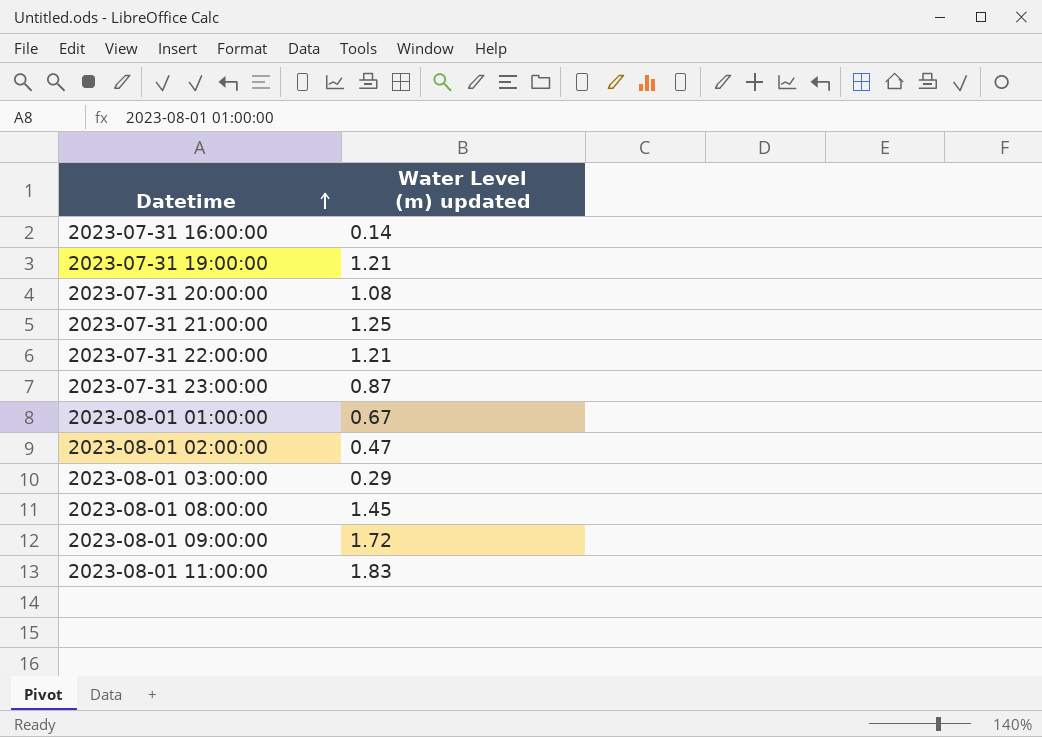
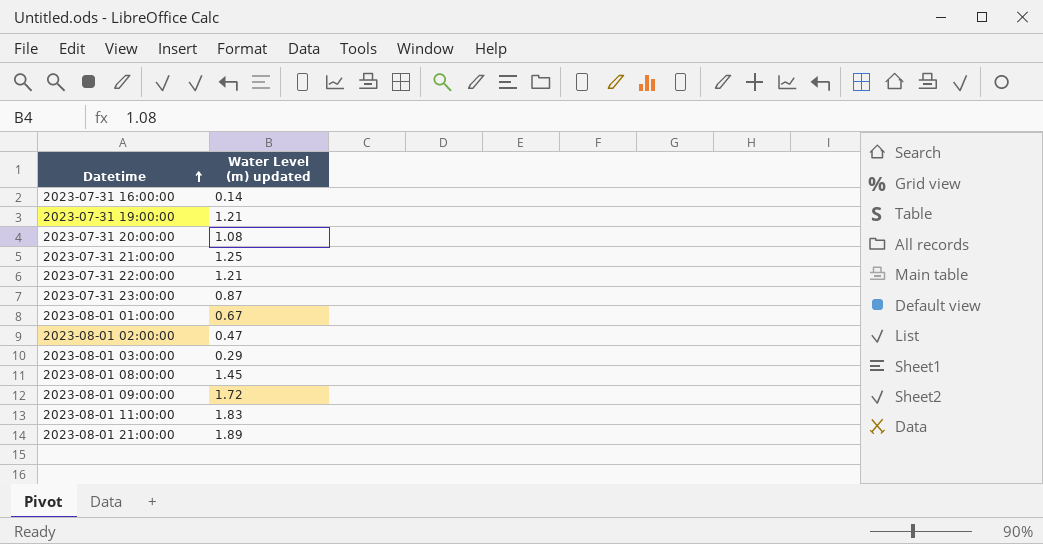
row 2023-08-01 21:00:00: none -> 1.89

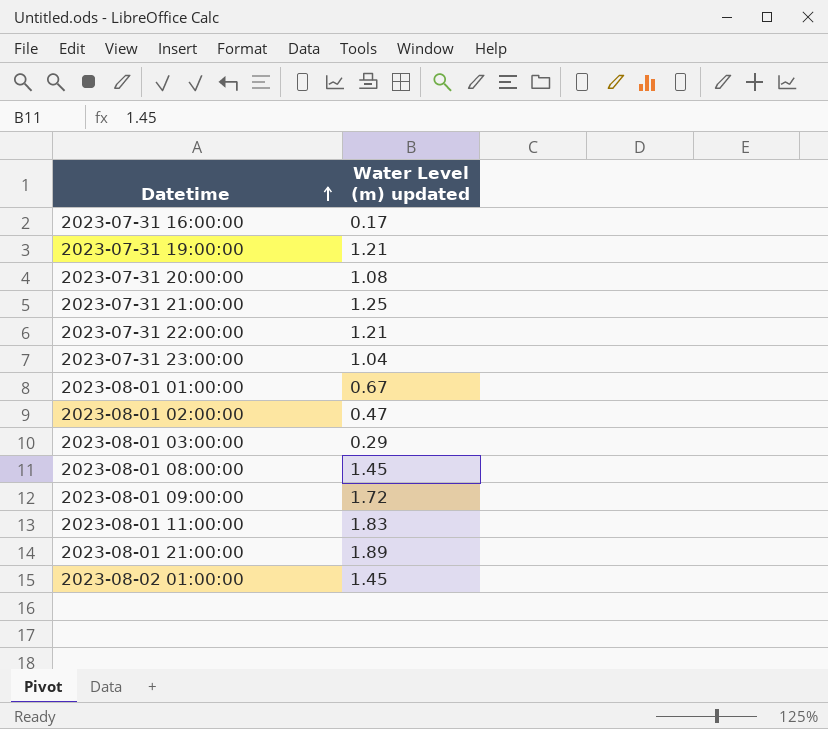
2023-07-31 16:00:00 | Water Level (m) updated: 0.14 -> 0.17
2023-07-31 23:00:00 | Water Level (m) updated: 0.87 -> 1.04
row 2023-08-02 01:00:00: none -> 1.45

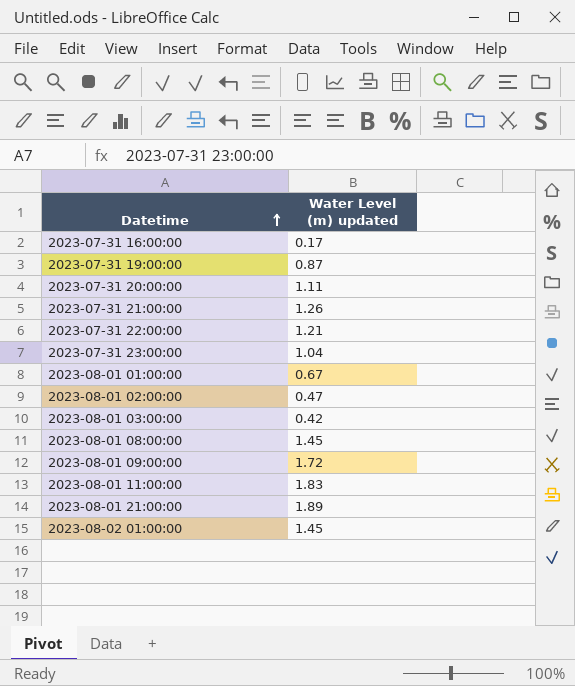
2023-07-31 19:00:00 | Water Level (m) updated: 1.21 -> 0.87
2023-07-31 20:00:00 | Water Level (m) updated: 1.08 -> 1.11
2023-07-31 21:00:00 | Water Level (m) updated: 1.25 -> 1.26
2023-08-01 03:00:00 | Water Level (m) updated: 0.29 -> 0.42

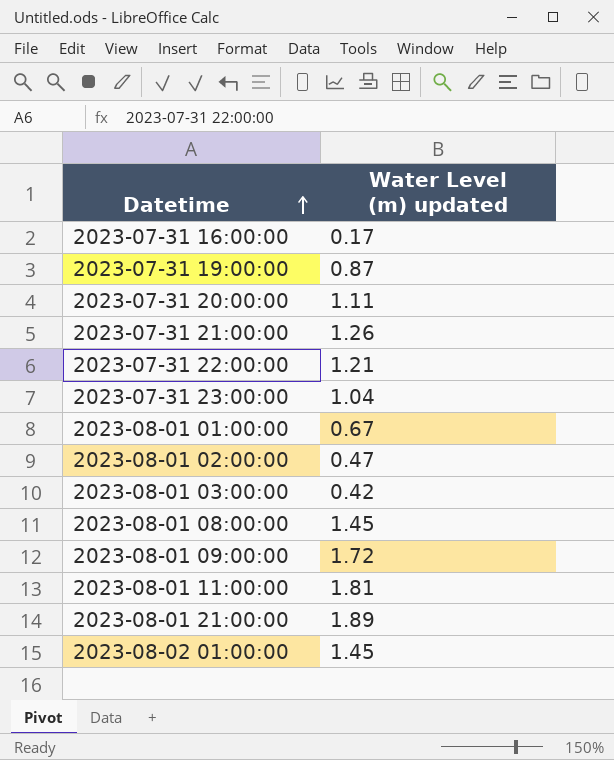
2023-08-01 11:00:00 | Water Level (m) updated: 1.83 -> 1.81

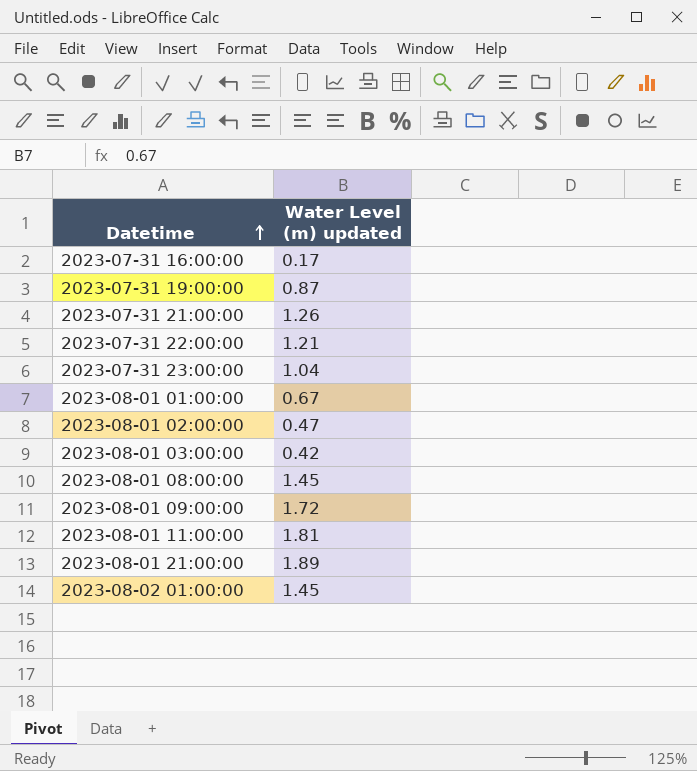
row 2023-07-31 20:00:00: 1.11 -> none

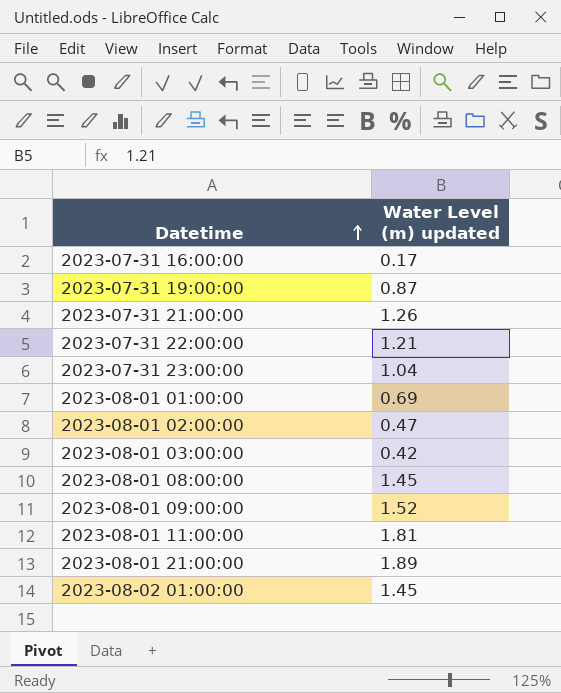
2023-08-01 01:00:00 | Water Level (m) updated: 0.67 -> 0.69
2023-08-01 09:00:00 | Water Level (m) updated: 1.72 -> 1.52

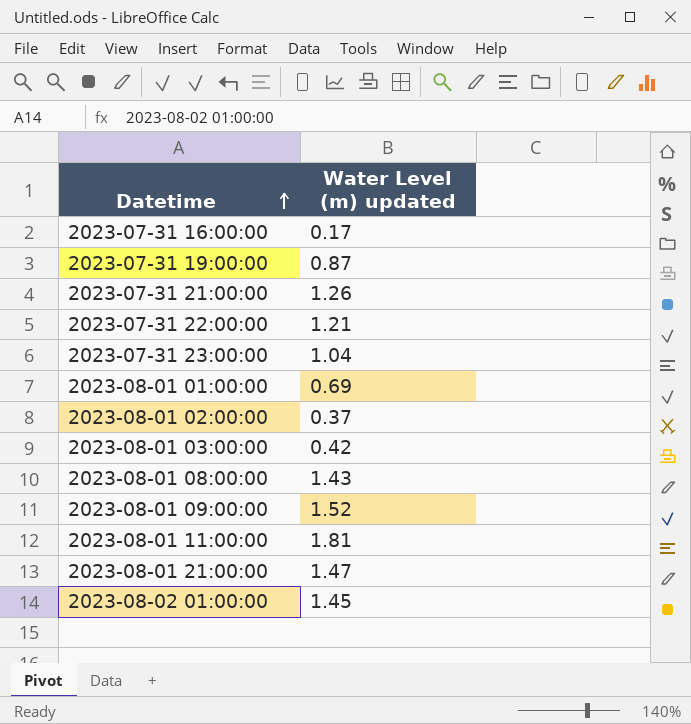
2023-08-01 02:00:00 | Water Level (m) updated: 0.47 -> 0.37
2023-08-01 08:00:00 | Water Level (m) updated: 1.45 -> 1.43
2023-08-01 21:00:00 | Water Level (m) updated: 1.89 -> 1.47

